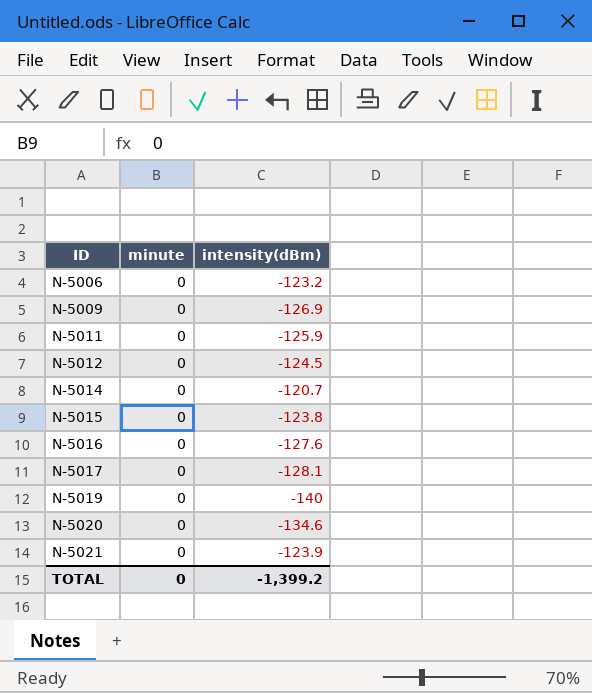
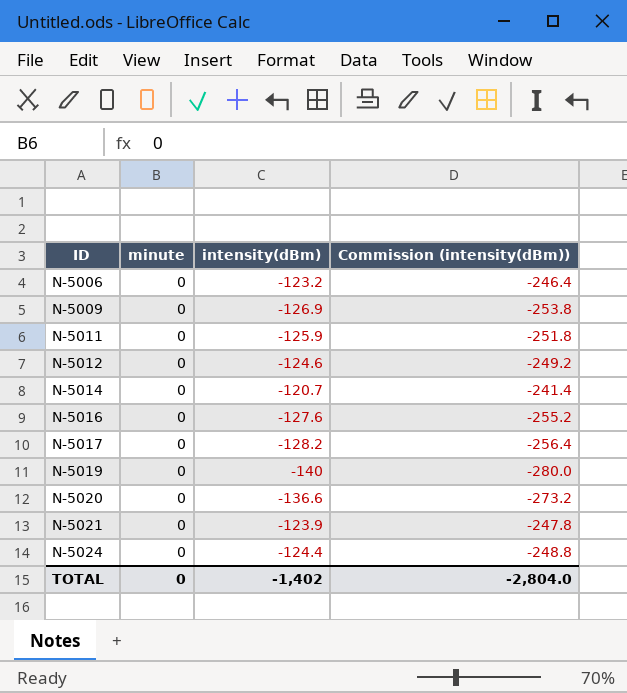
column Commission (intensity(dBm)) | formula: none -> [intensity(dBm)] * 2
row N-5015: 0 | -123.8 -> none
N-5012 | intensity(dBm): -124.5 -> -124.6
N-5017 | intensity(dBm): -128.1 -> -128.2
N-5020 | intensity(dBm): -134.6 -> -136.6
row N-5024: none -> 0 | -124.4 | -248.8
TOTAL | intensity(dBm): -1,399.2 -> -1,402

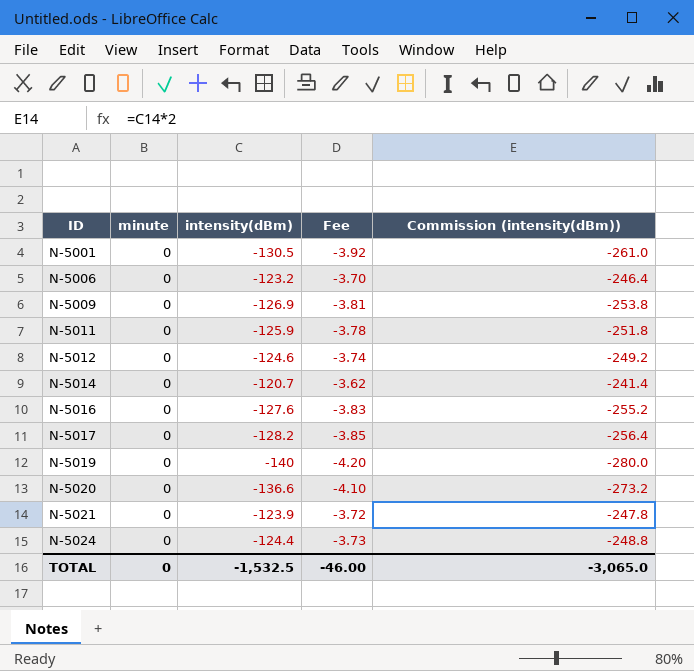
column Fee | formula: none -> [intensity(dBm)] * 0.03
row N-5001: none -> 0 | -130.5 | -3.92 | -261.0
TOTAL | intensity(dBm): -1,402 -> -1,532.5
TOTAL | Commission (intensity(dBm)): -2,804.0 -> -3,065.0

